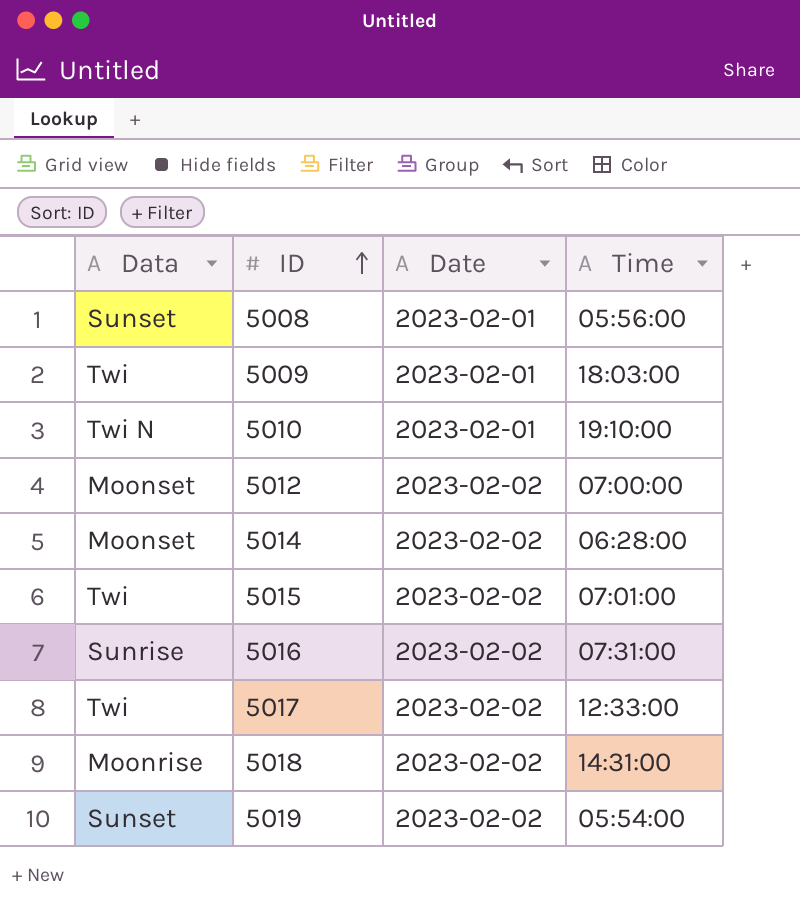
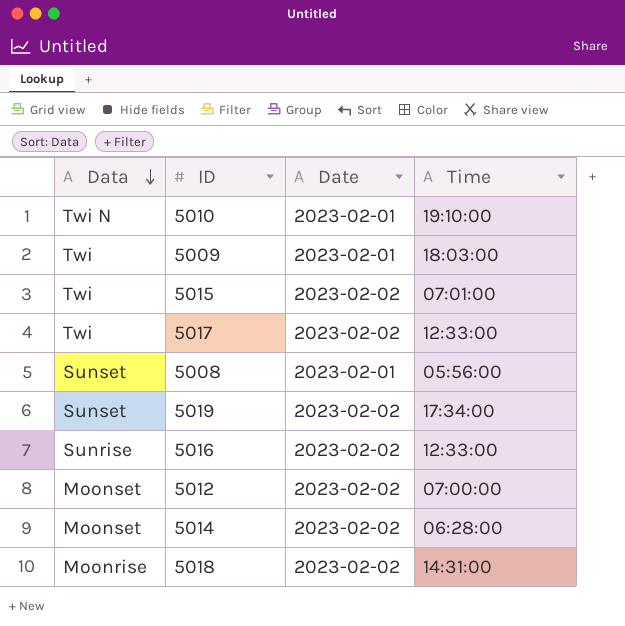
row order: ID ascending -> Data descending
5019 | Time: 05:54:00 -> 17:34:00
5016 | Time: 07:31:00 -> 12:33:00

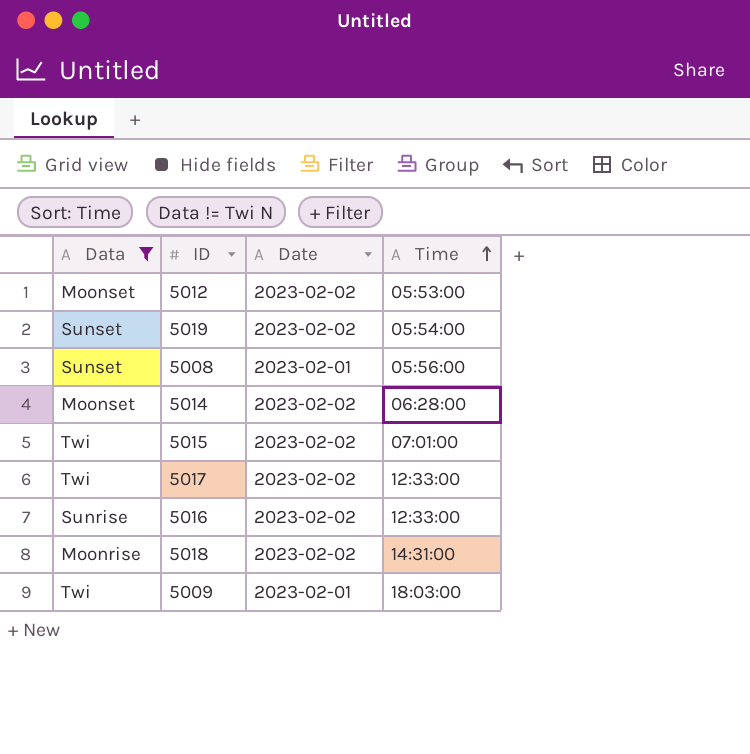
filter: none -> Data != Twi N
row order: Data descending -> Time ascending
5012 | Time: 07:00:00 -> 05:53:00
5019 | Time: 17:34:00 -> 05:54:00

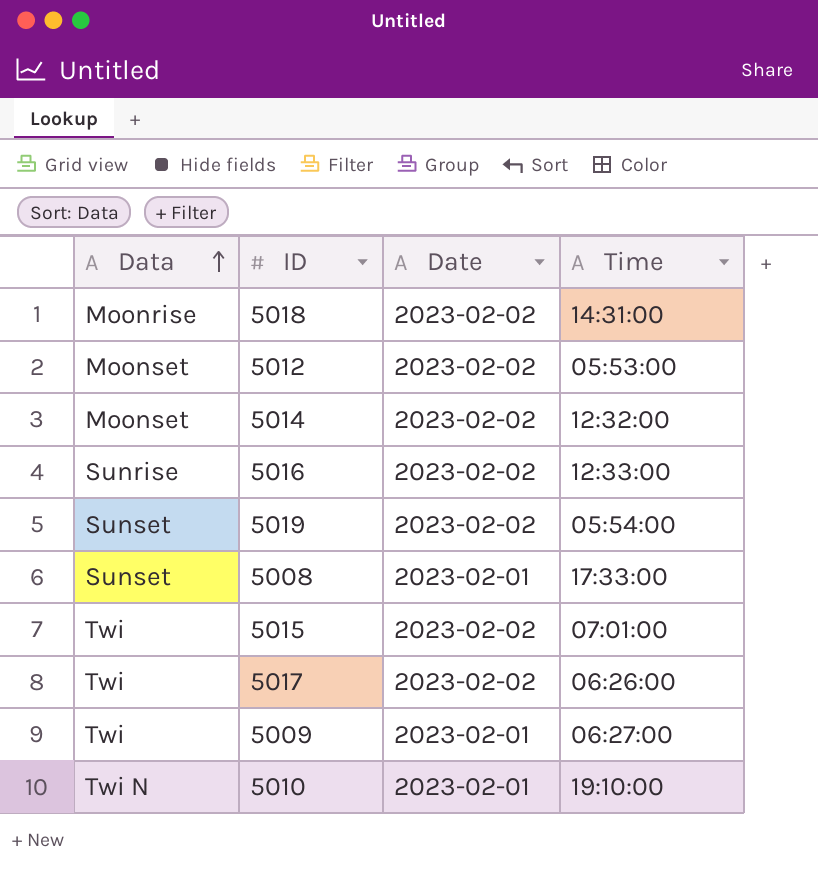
filter: Data != Twi N -> none
row order: Time ascending -> Data ascending
5014 | Time: 06:28:00 -> 12:32:00
5008 | Time: 05:56:00 -> 17:33:00
5017 | Time: 12:33:00 -> 06:26:00
5009 | Time: 18:03:00 -> 06:27:00

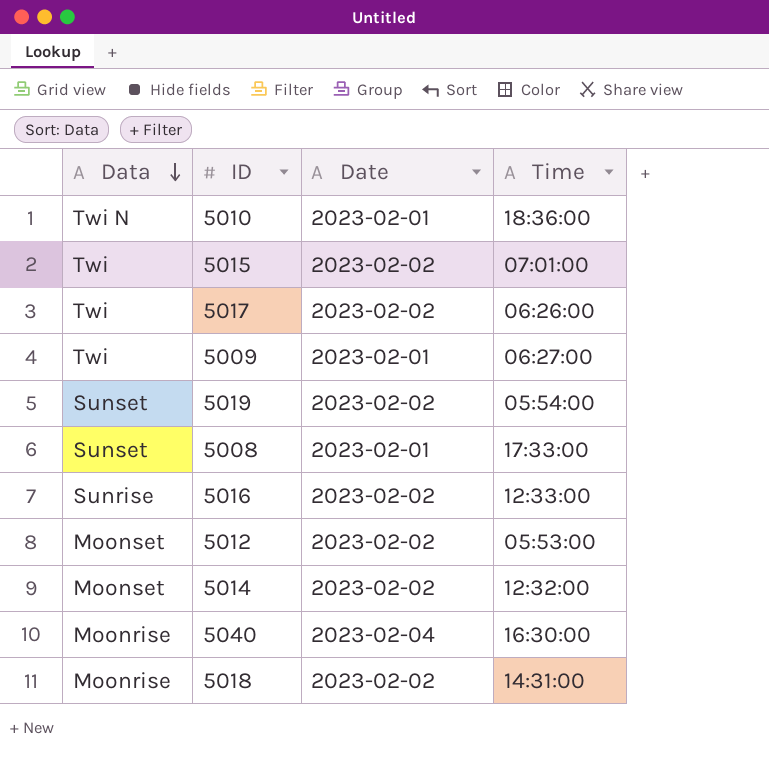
row order: Data ascending -> Data descending
5010 | Time: 19:10:00 -> 18:36:00
row 5040: none -> Moonrise | 2023-02-04 | 16:30:00

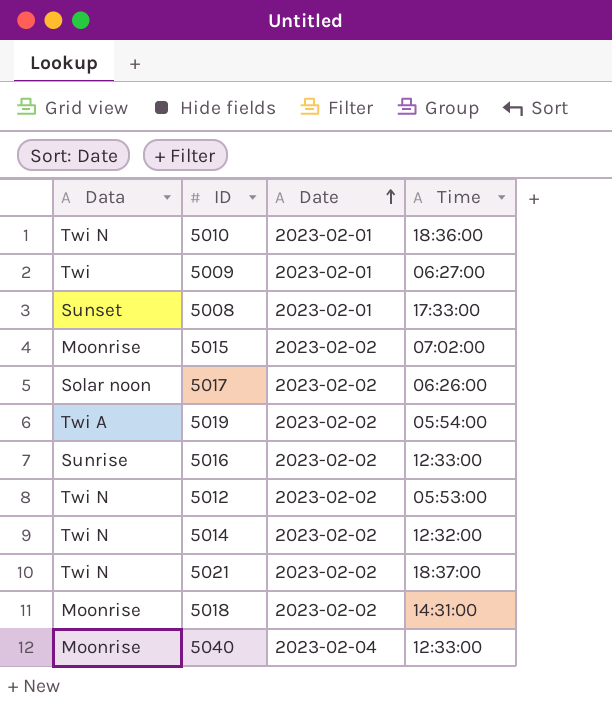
row order: Data descending -> Date ascending
5015 | Data: Twi -> Moonrise
5015 | Time: 07:01:00 -> 07:02:00
5017 | Data: Twi -> Solar noon
5019 | Data: Sunset -> Twi A
5012 | Data: Moonset -> Twi N
5014 | Data: Moonset -> Twi N
row 5021: none -> Twi N | 2023-02-02 | 18:37:00
5040 | Time: 16:30:00 -> 12:33:00

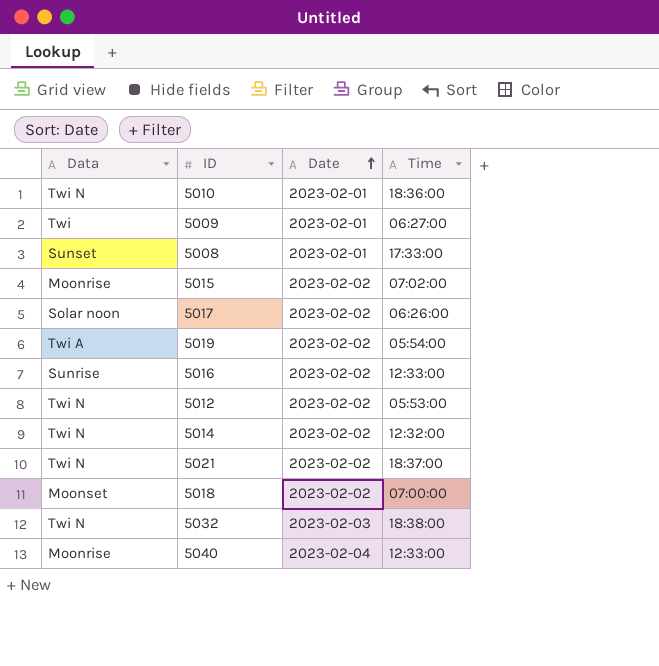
5018 | Data: Moonrise -> Moonset
5018 | Time: 14:31:00 -> 07:00:00
row 5032: none -> Twi N | 2023-02-03 | 18:38:00

